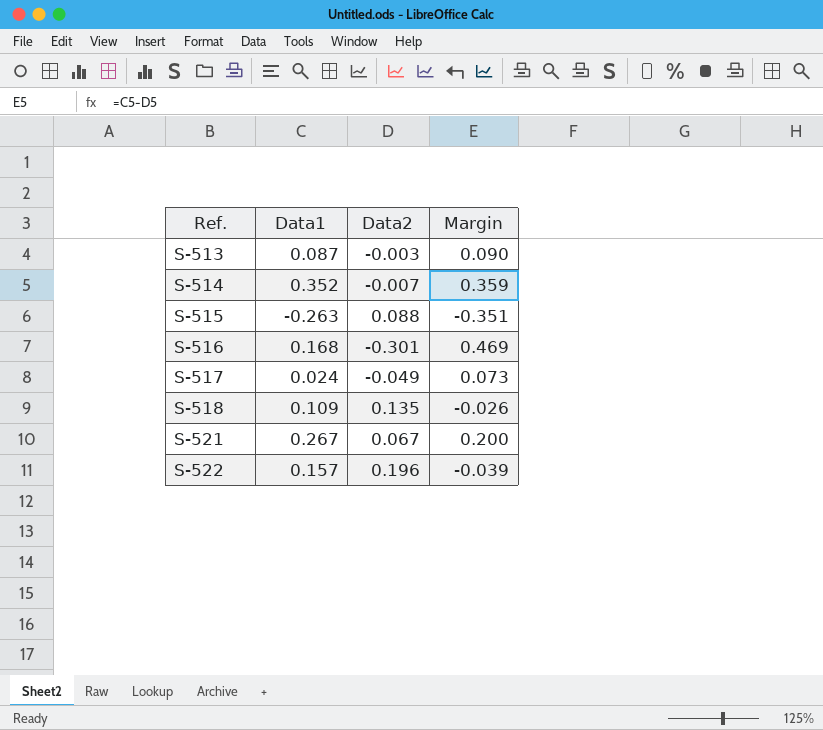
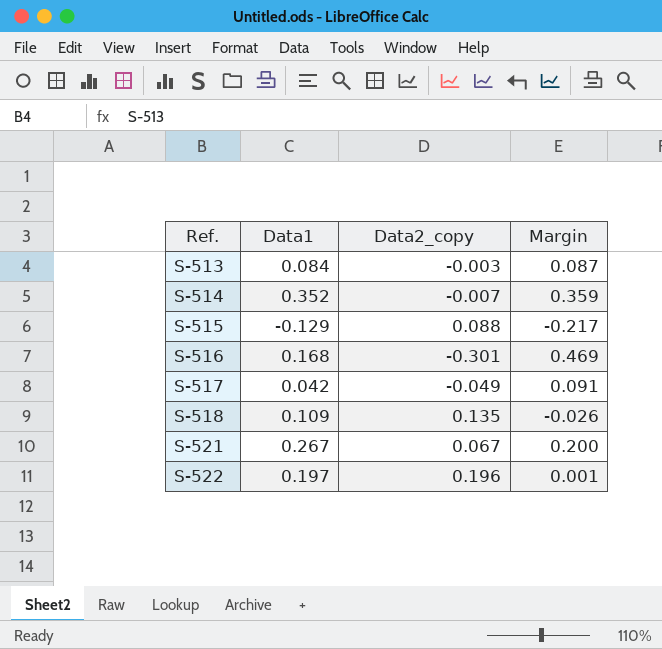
column name: Data2 -> Data2_copy
S-513 | Data1: 0.087 -> 0.084
S-513 | Margin: 0.090 -> 0.087
S-515 | Data1: -0.263 -> -0.129
S-515 | Margin: -0.351 -> -0.217
S-517 | Data1: 0.024 -> 0.042
S-517 | Margin: 0.073 -> 0.091
S-522 | Data1: 0.157 -> 0.197
S-522 | Margin: -0.039 -> 0.001

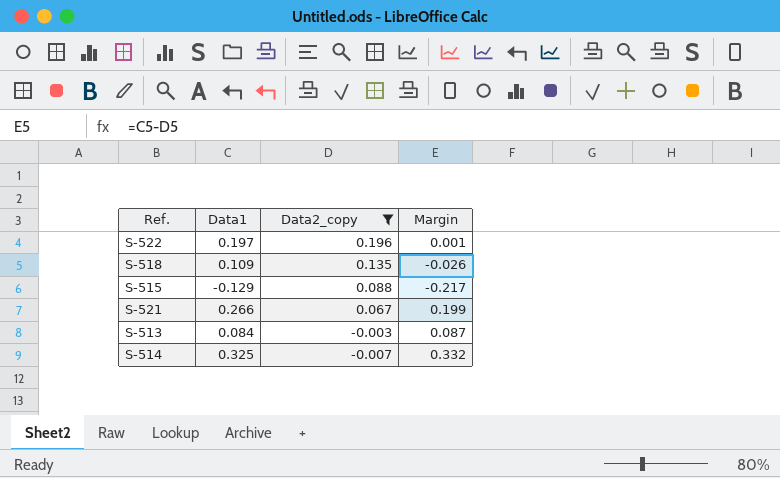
filter: none -> Data2_copy >= -0.007
row order: Ref. ascending -> Data2_copy descending
S-521 | Data1: 0.267 -> 0.266
S-521 | Margin: 0.200 -> 0.199
S-514 | Data1: 0.352 -> 0.325
S-514 | Margin: 0.359 -> 0.332

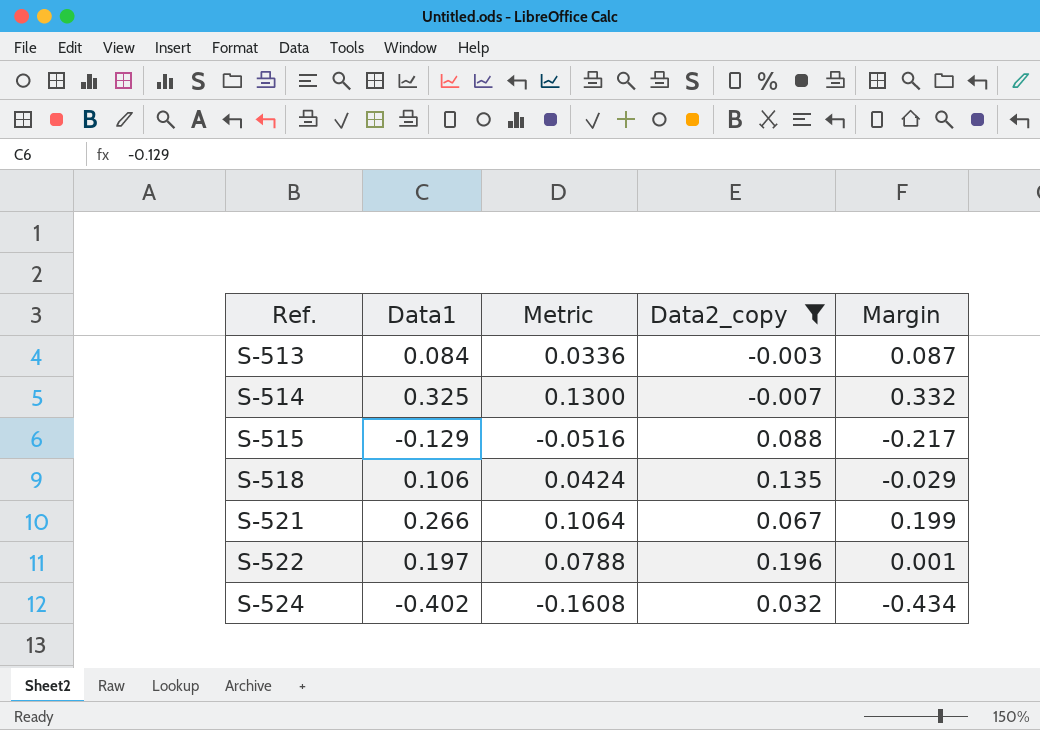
row order: Data2_copy descending -> Ref. ascending
column Metric | formula: none -> [Data1] * 0.4
S-518 | Data1: 0.109 -> 0.106
S-518 | Margin: -0.026 -> -0.029
row S-524: none -> -0.402 | -0.1608 | 0.032 | -0.434

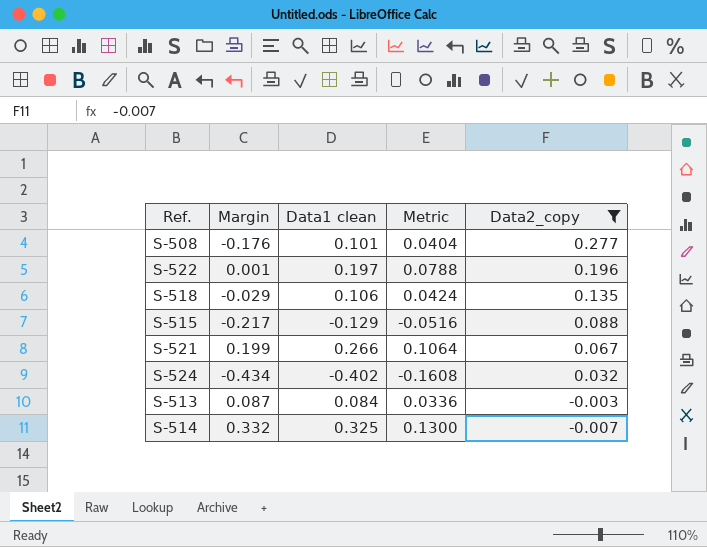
row order: Ref. ascending -> Data2_copy descending
column Margin | position: 5 -> 2
column name: Data1 -> Data1 clean
row S-508: none -> -0.176 | 0.101 | 0.0404 | 0.277

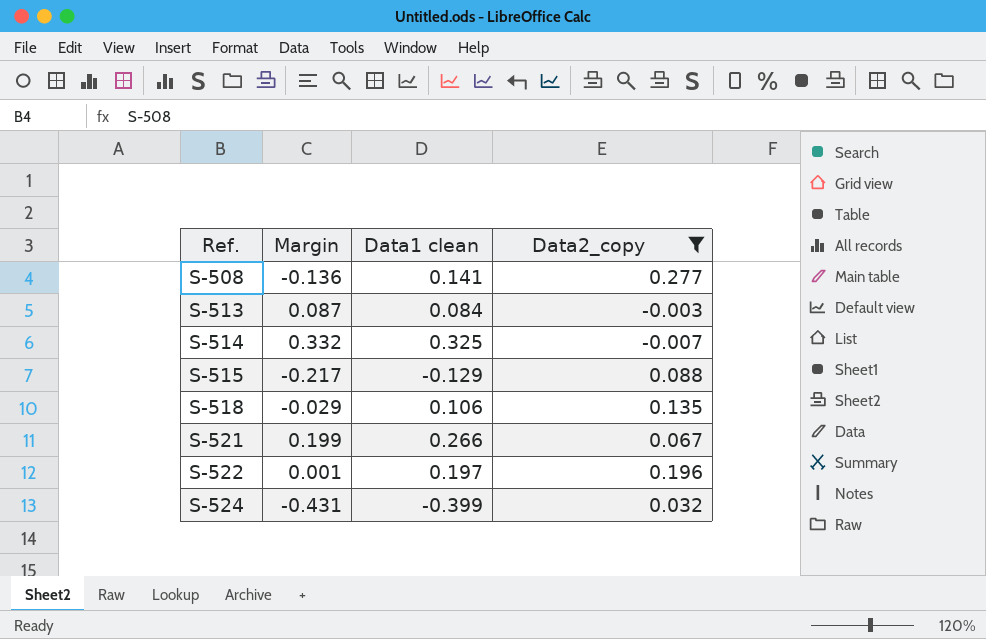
row order: Data2_copy descending -> Ref. ascending
column Metric | formula: [Data1 clean] * 0.4 -> none
S-508 | Margin: -0.176 -> -0.136
S-508 | Data1 clean: 0.101 -> 0.141
S-524 | Margin: -0.434 -> -0.431
S-524 | Data1 clean: -0.402 -> -0.399

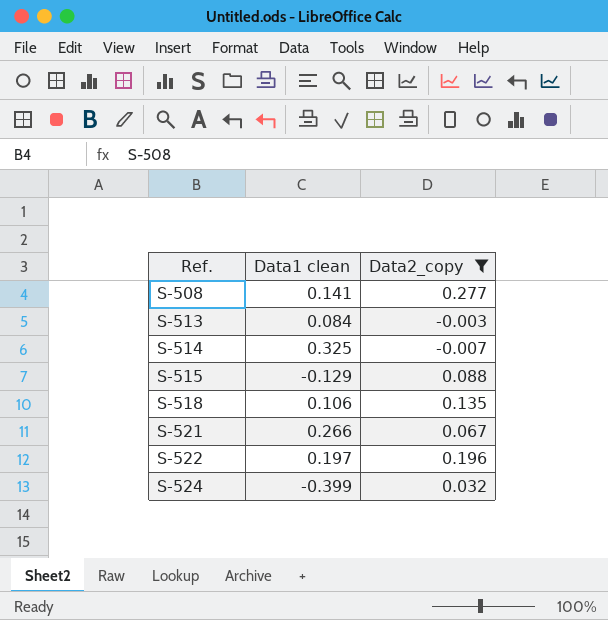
column Margin | formula: [Data1 clean] - [Data2_copy] -> none

